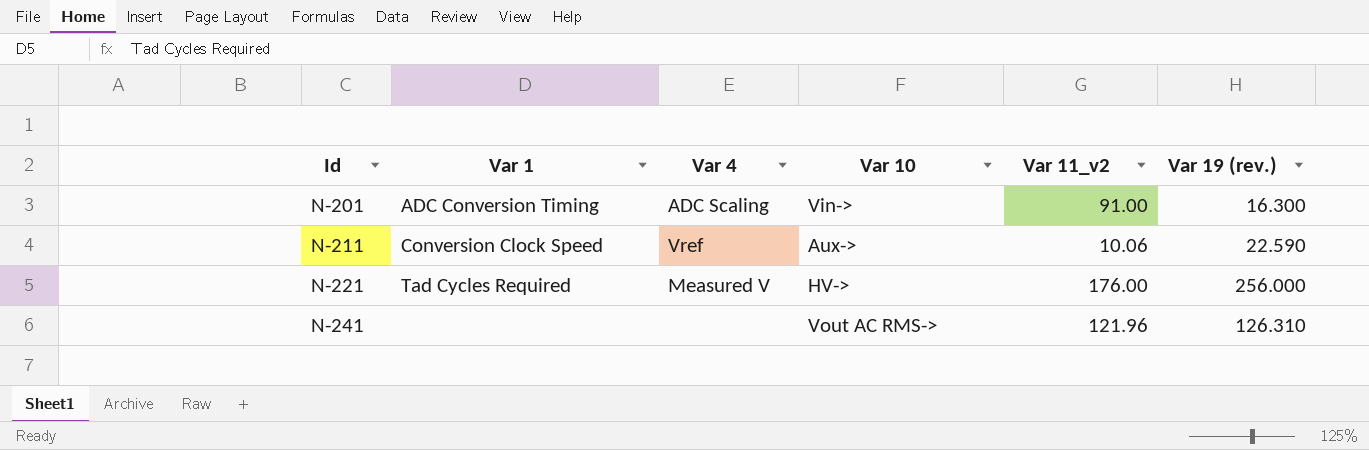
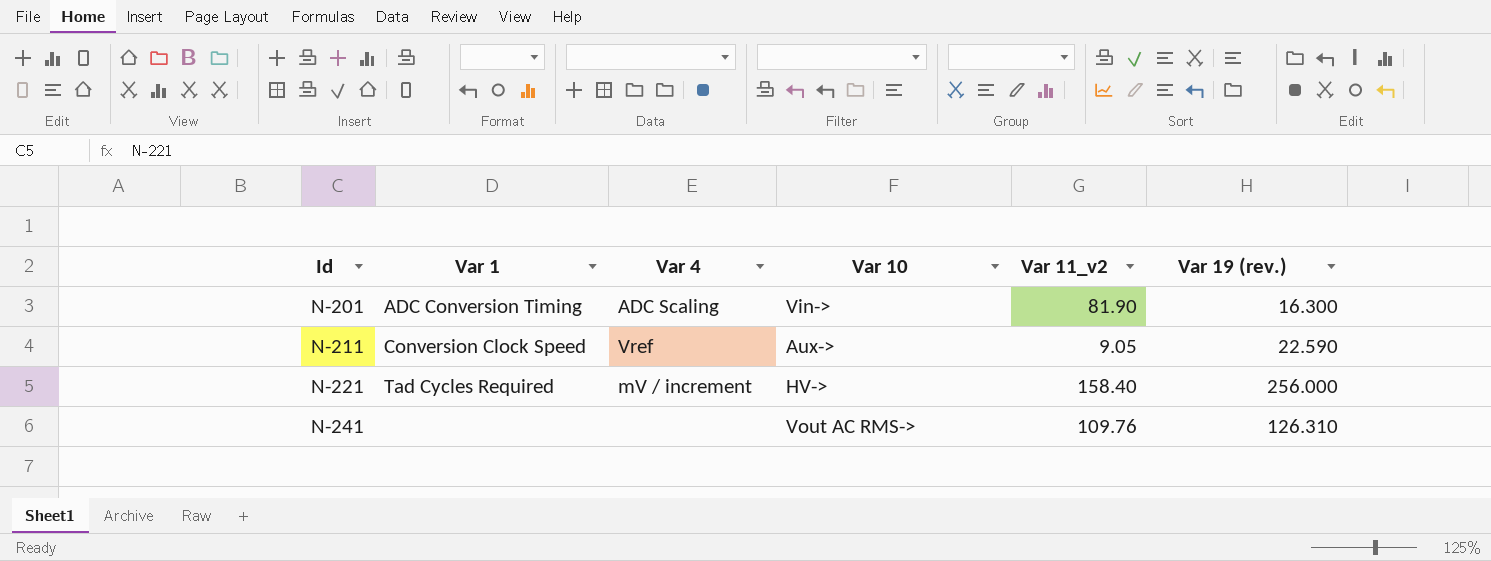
N-201 | Var 11_v2: 91.00 -> 81.90
N-211 | Var 11_v2: 10.06 -> 9.05
N-221 | Var 4: Measured V -> mV / increment
N-221 | Var 11_v2: 176.00 -> 158.40
N-241 | Var 11_v2: 121.96 -> 109.76

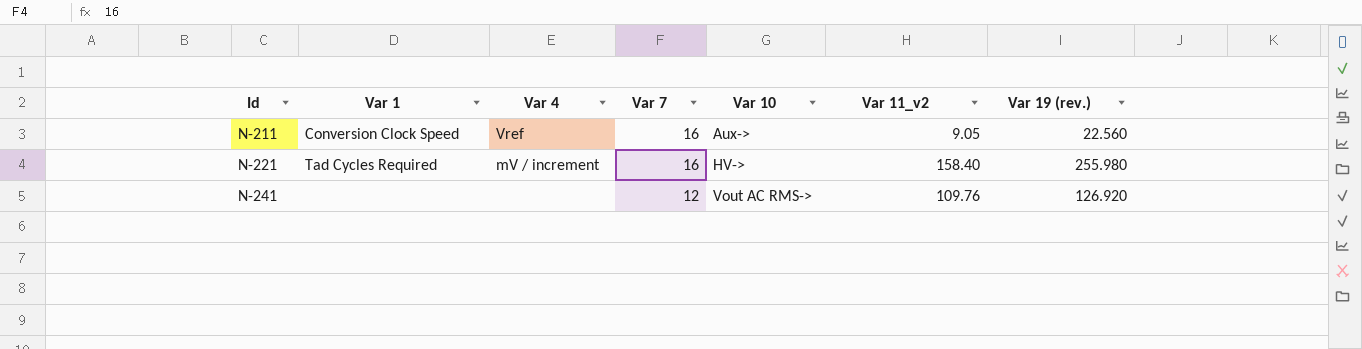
column Var 7 | position: none -> 4
row N-201: ADC Conversion Timing | ADC Scaling | Vin-> | 81.90 | 16.300 -> none
N-211 | Var 19 (rev.): 22.590 -> 22.560
N-221 | Var 19 (rev.): 256.000 -> 255.980
N-241 | Var 19 (rev.): 126.310 -> 126.920

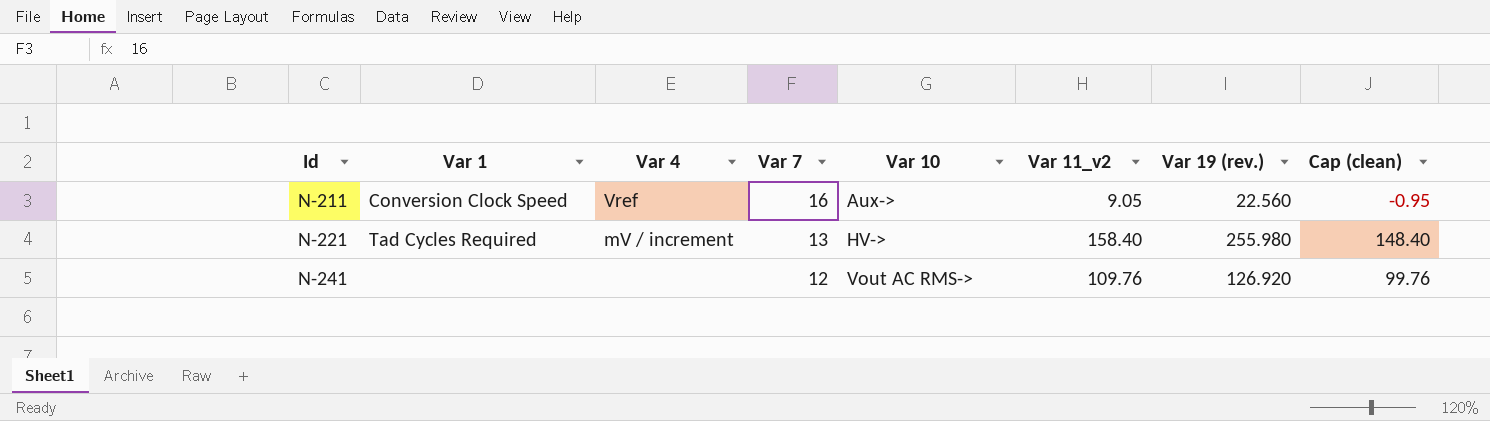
column Cap (clean) | formula: none -> [Var 11_v2] - 10
N-221 | Var 7: 16 -> 13

